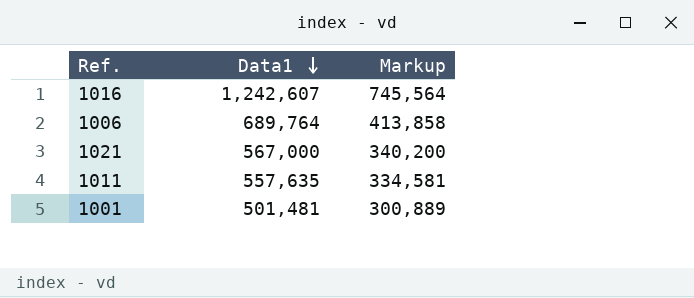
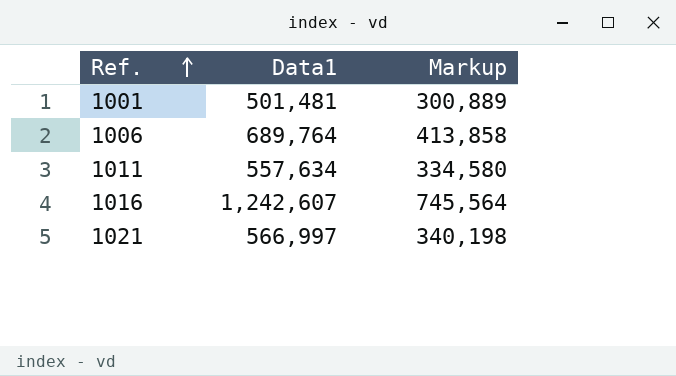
row order: Data1 descending -> Ref. ascending
1011 | Data1: 557,635 -> 557,634
1011 | Markup: 334,581 -> 334,580
1021 | Data1: 567,000 -> 566,997
1021 | Markup: 340,200 -> 340,198

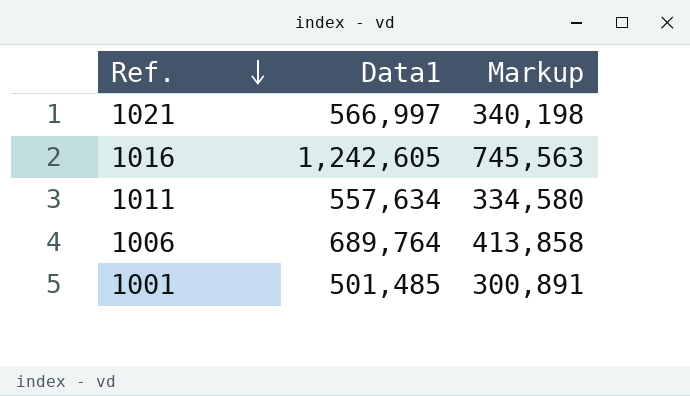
row order: Ref. ascending -> Ref. descending
1016 | Data1: 1,242,607 -> 1,242,605
1016 | Markup: 745,564 -> 745,563
1001 | Data1: 501,481 -> 501,485
1001 | Markup: 300,889 -> 300,891

